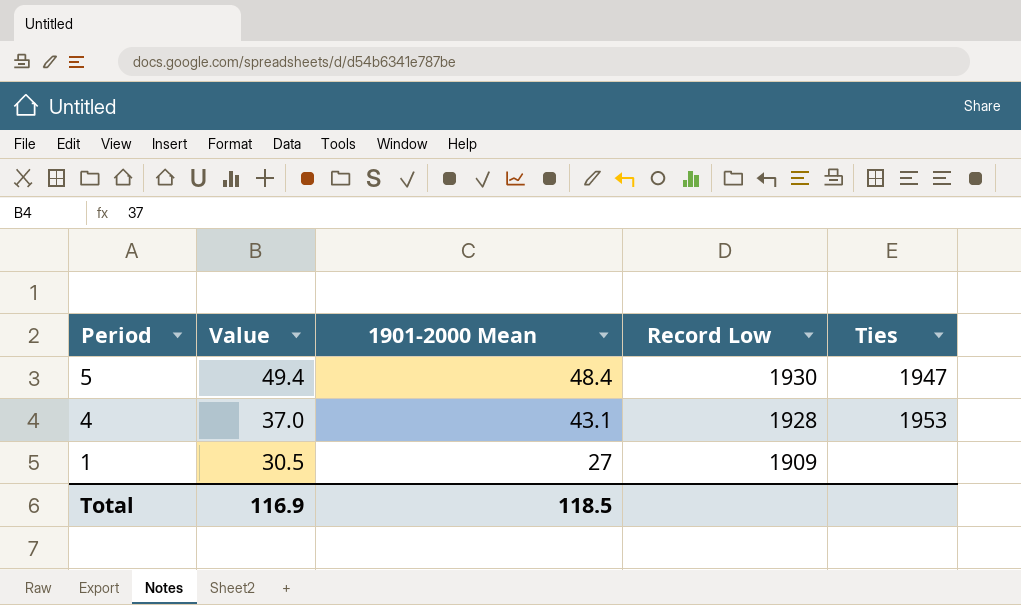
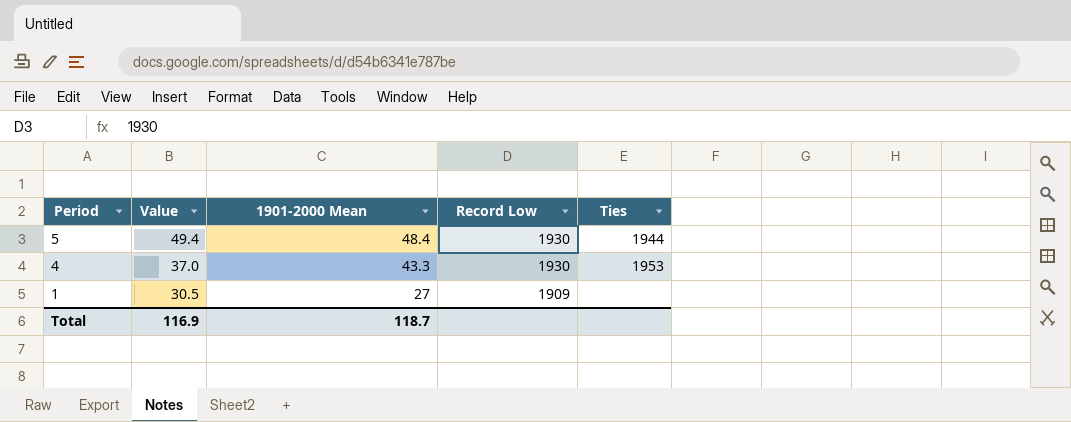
5 | Ties: 1947 -> 1944
4 | 1901-2000 Mean: 43.1 -> 43.3
4 | Record Low: 1928 -> 1930
Total | 1901-2000 Mean: 118.5 -> 118.7

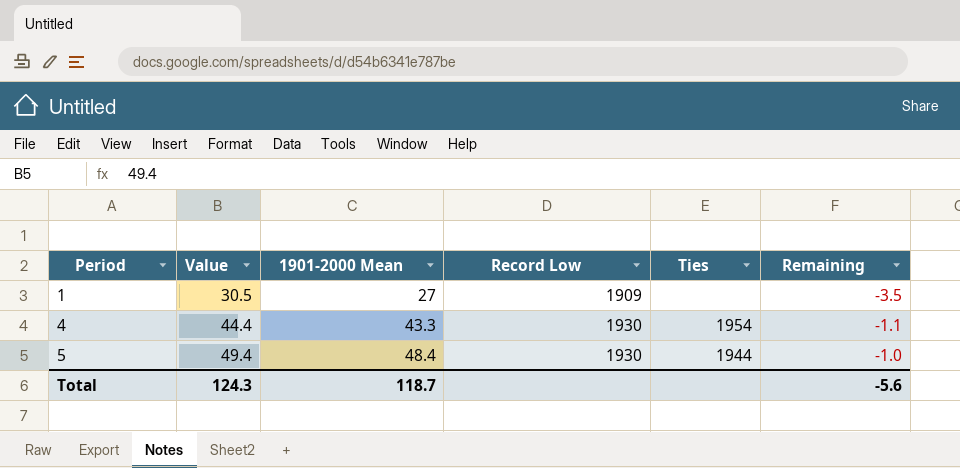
row order: Period descending -> Period ascending
column Remaining | formula: none -> [1901-2000 Mean] - [Value]
4 | Value: 37.0 -> 44.4
4 | Ties: 1953 -> 1954
Total | Value: 116.9 -> 124.3

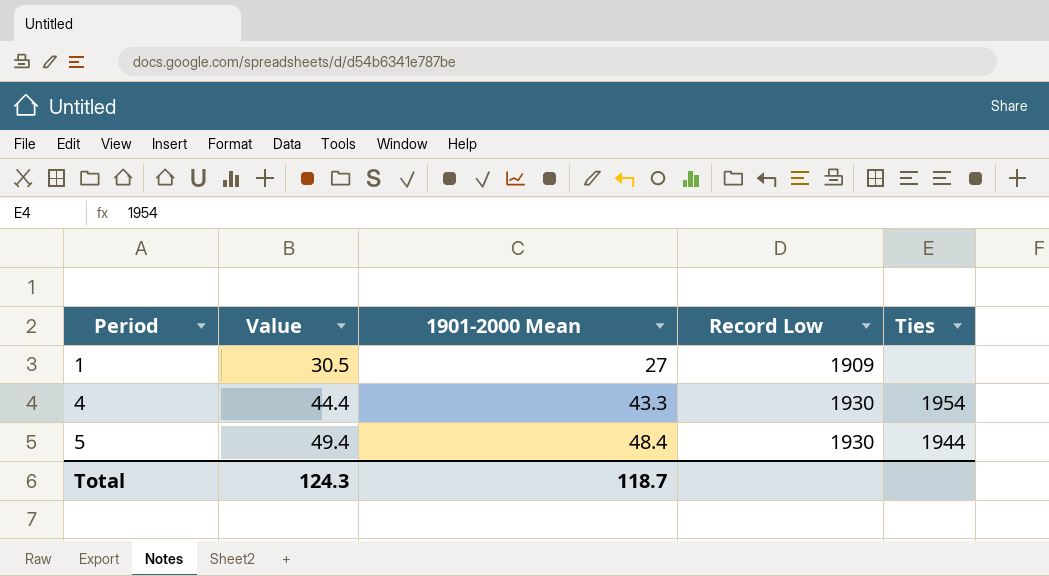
column Remaining | formula: [1901-2000 Mean] - [Value] -> none

